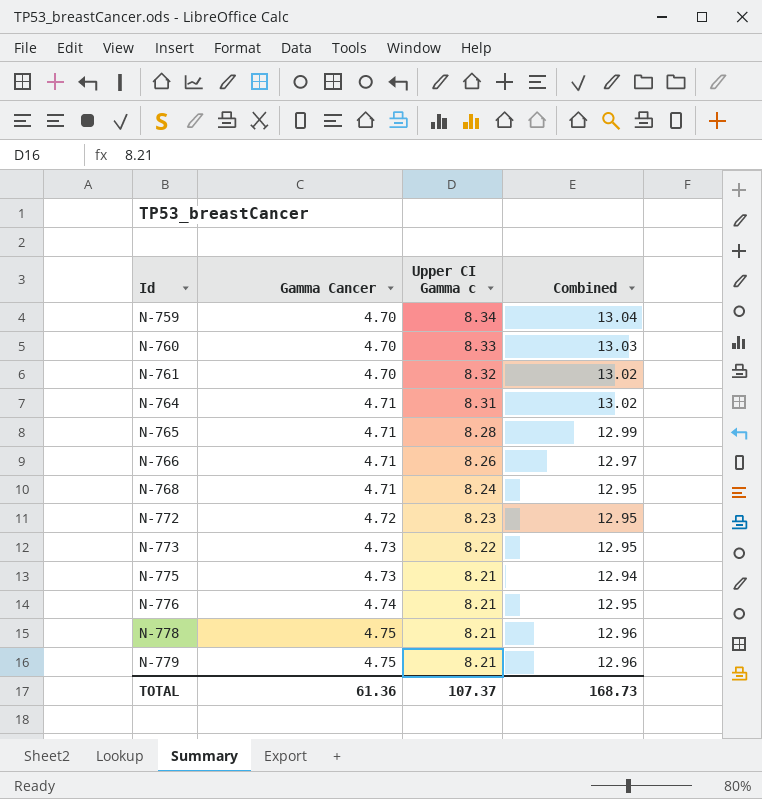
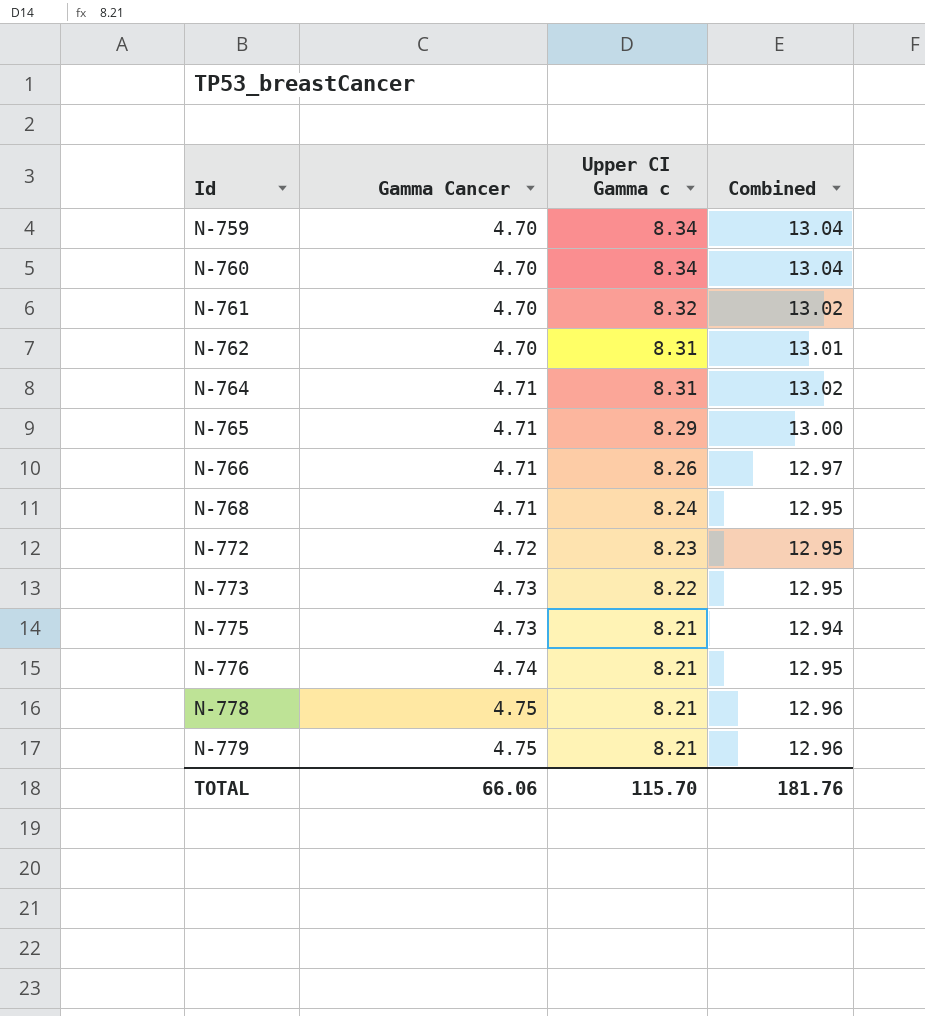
N-760 | Upper CI Gamma c: 8.33 -> 8.34
N-760 | Combined: 13.03 -> 13.04
row N-762: none -> 4.70 | 8.31 | 13.01
N-765 | Upper CI Gamma c: 8.28 -> 8.29
N-765 | Combined: 12.99 -> 13.00
TOTAL | Gamma Cancer: 61.36 -> 66.06
TOTAL | Upper CI Gamma c: 107.37 -> 115.70
TOTAL | Combined: 168.73 -> 181.76

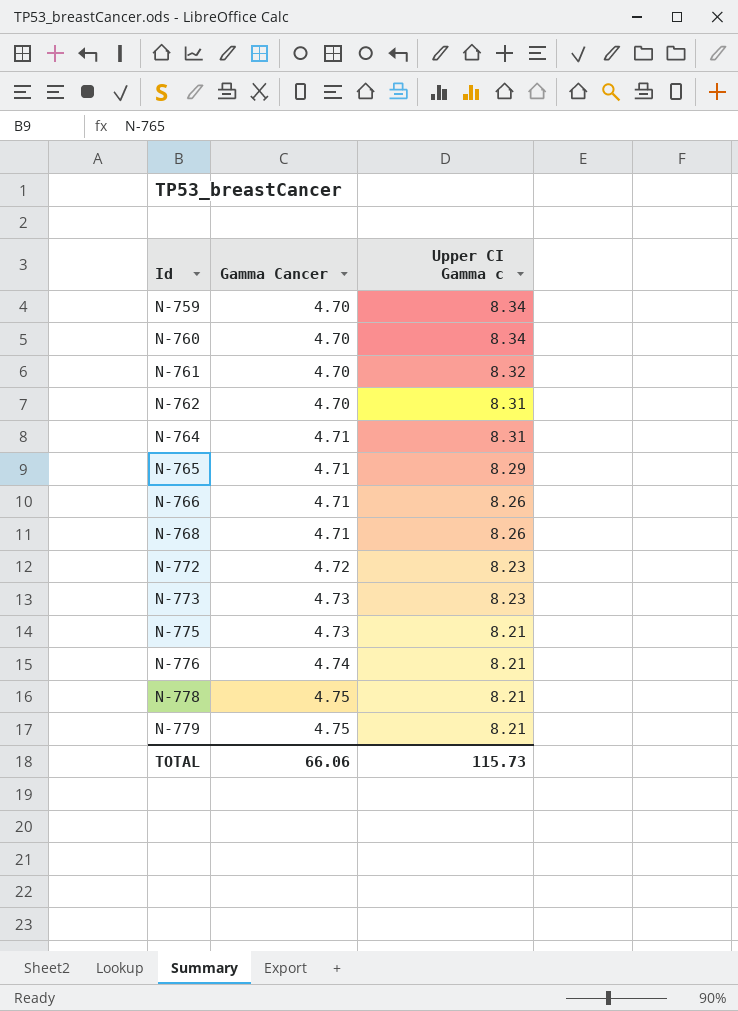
column Combined | formula: [Gamma Cancer] + [Upper CI Gamma c] -> none
N-768 | Upper CI Gamma c: 8.24 -> 8.26
N-773 | Upper CI Gamma c: 8.22 -> 8.23
TOTAL | Upper CI Gamma c: 115.70 -> 115.73

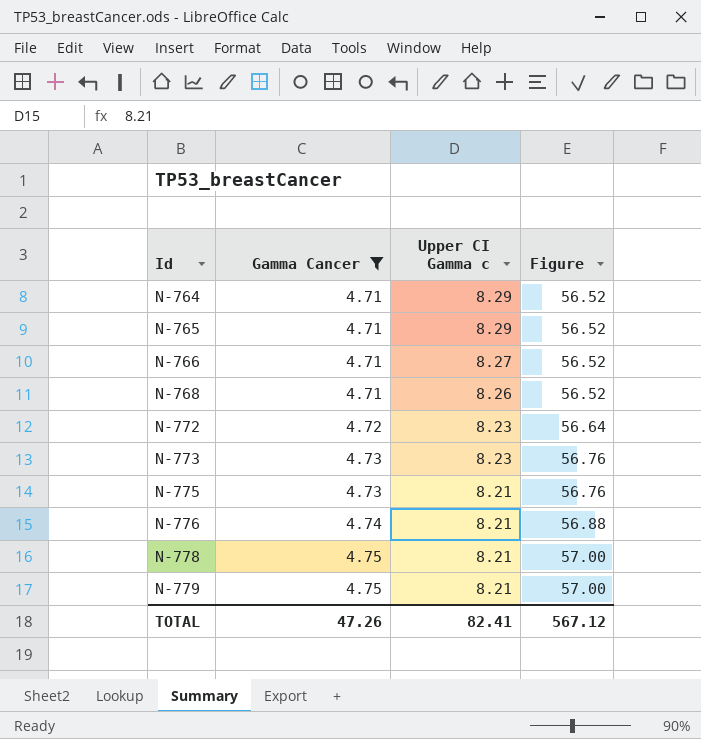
filter: none -> Gamma Cancer != 4.70
column Figure | formula: none -> [Gamma Cancer] * 12
N-764 | Upper CI Gamma c: 8.31 -> 8.29
N-766 | Upper CI Gamma c: 8.26 -> 8.27
TOTAL | Gamma Cancer: 66.06 -> 47.26
TOTAL | Upper CI Gamma c: 115.73 -> 82.41

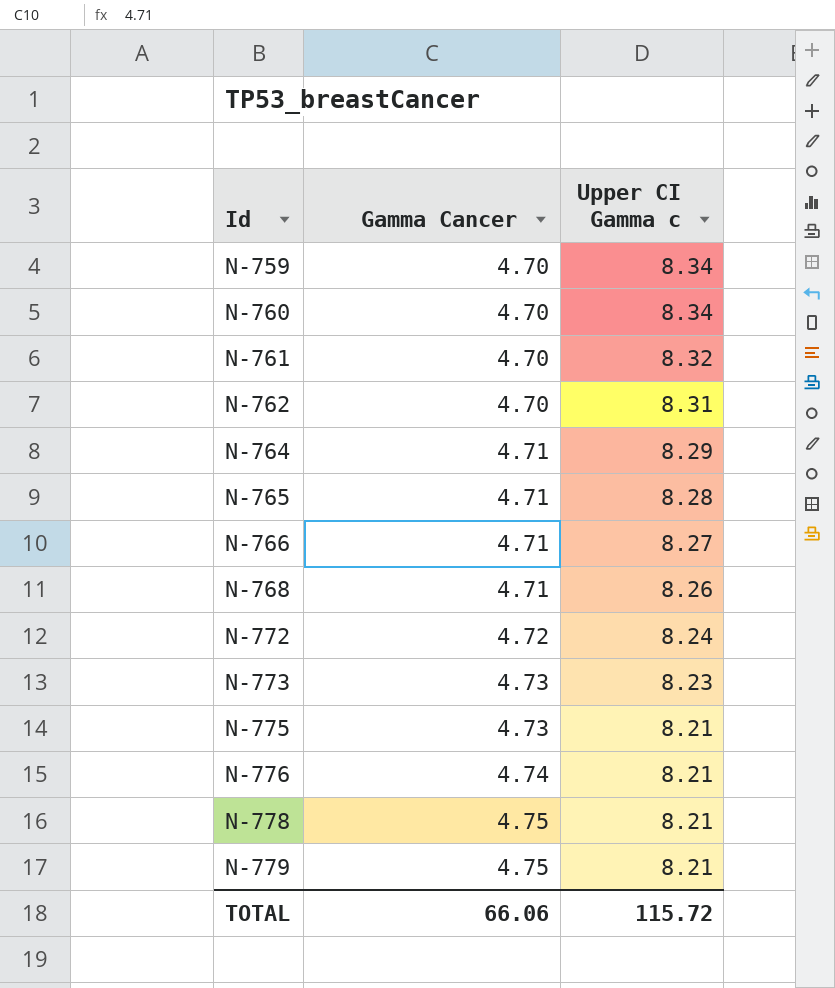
filter: Gamma Cancer != 4.70 -> none
column Figure | formula: [Gamma Cancer] * 12 -> none
N-765 | Upper CI Gamma c: 8.29 -> 8.28
N-772 | Upper CI Gamma c: 8.23 -> 8.24
TOTAL | Gamma Cancer: 47.26 -> 66.06
TOTAL | Upper CI Gamma c: 82.41 -> 115.72

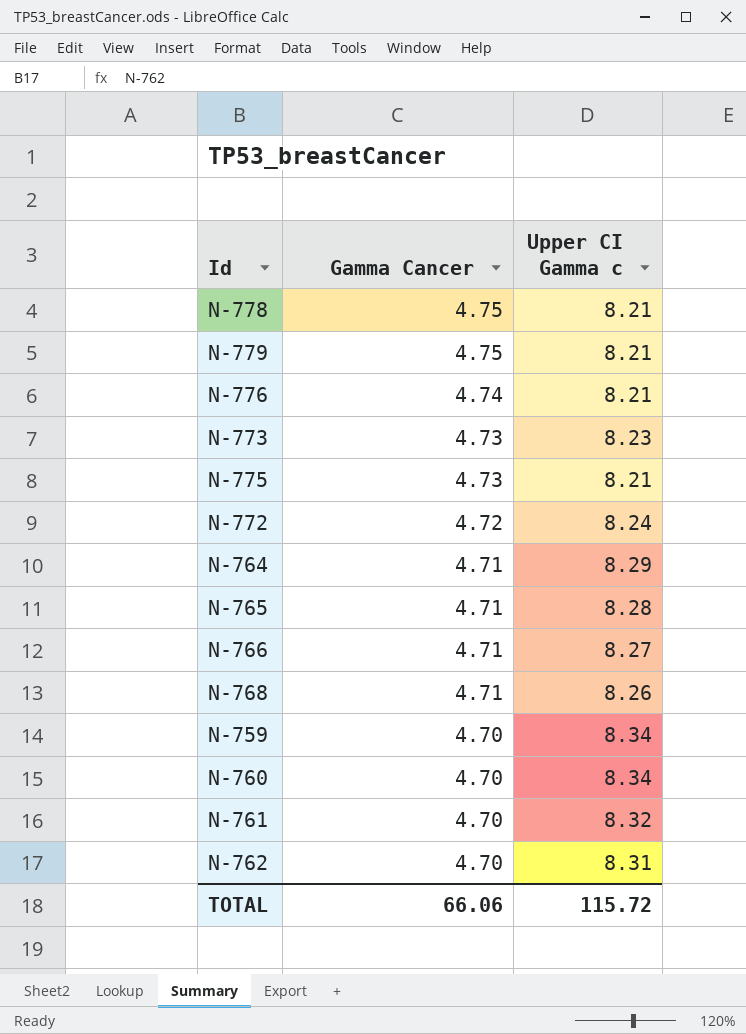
row order: Id ascending -> Gamma Cancer descending

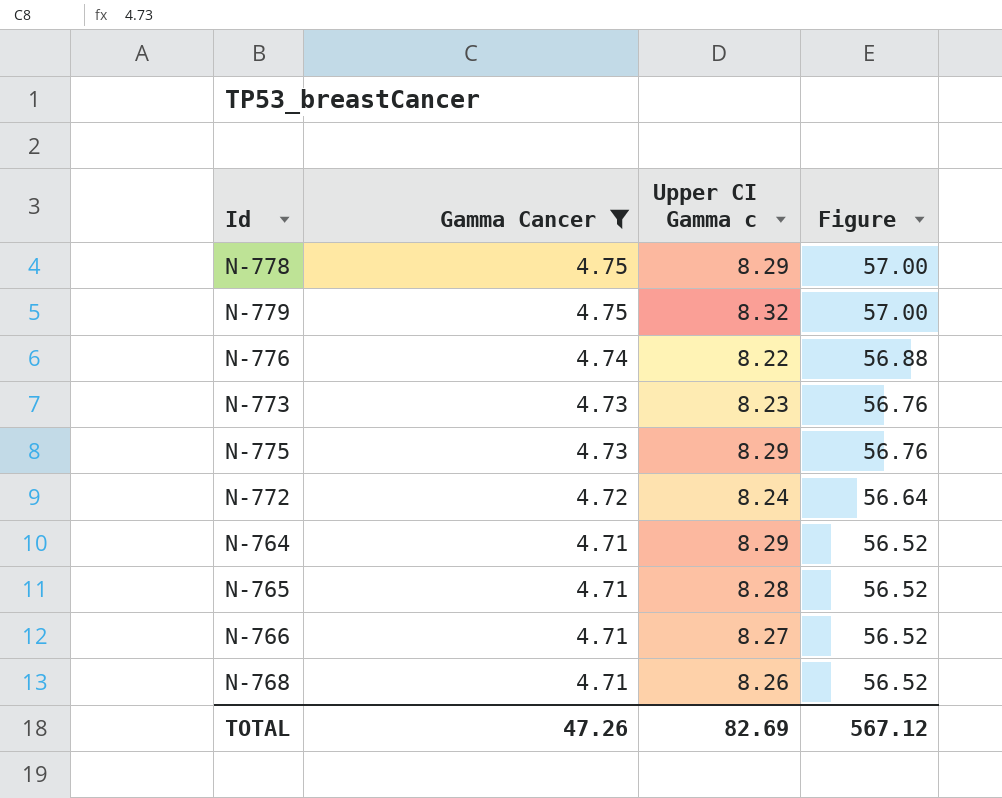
filter: none -> Gamma Cancer != 4.70
column Figure | formula: none -> [Gamma Cancer] * 12
N-778 | Upper CI Gamma c: 8.21 -> 8.29
N-779 | Upper CI Gamma c: 8.21 -> 8.32
N-776 | Upper CI Gamma c: 8.21 -> 8.22
N-775 | Upper CI Gamma c: 8.21 -> 8.29
TOTAL | Gamma Cancer: 66.06 -> 47.26
TOTAL | Upper CI Gamma c: 115.72 -> 82.69

